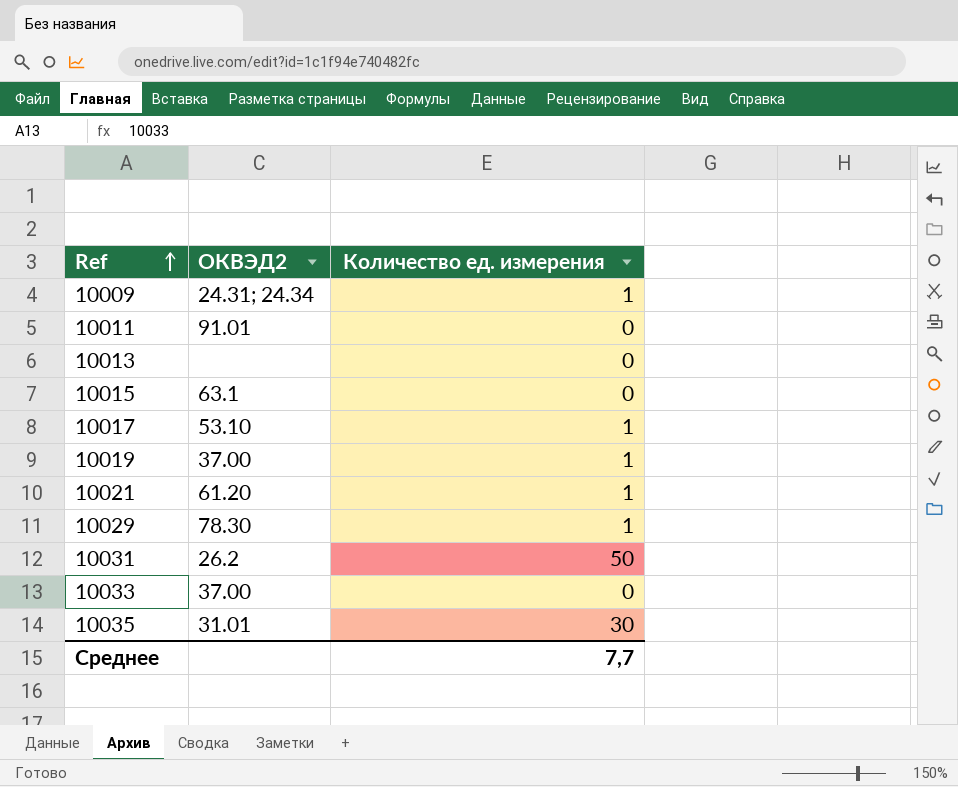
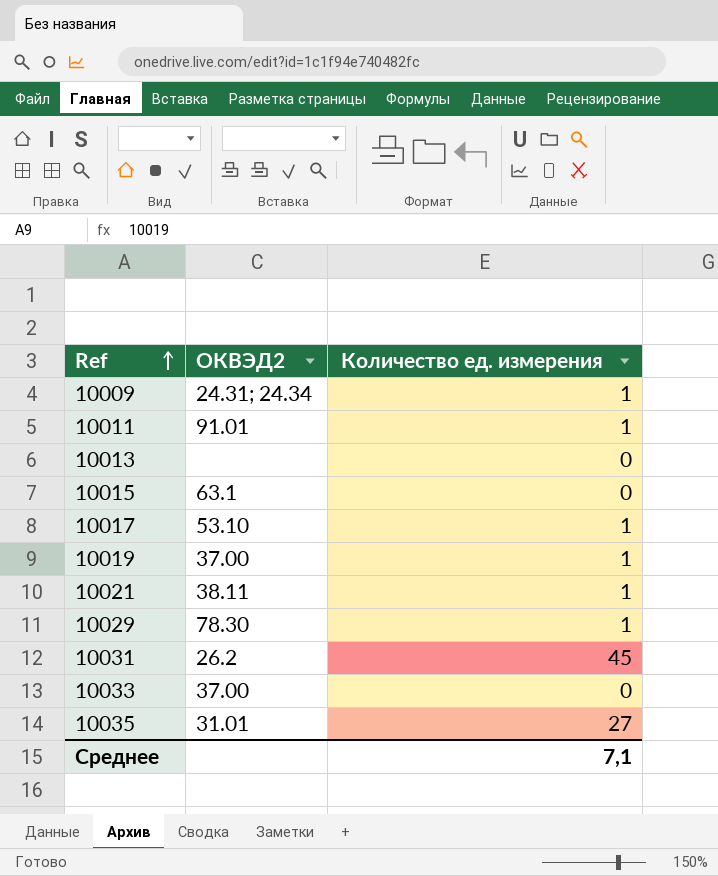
10011 | Количество ед. измерения: 0 -> 1
10021 | ОКВЭД2: 61.20 -> 38.11
10031 | Количество ед. измерения: 50 -> 45
10035 | Количество ед. измерения: 30 -> 27
Среднее | Количество ед. измерения: 7,7 -> 7,1

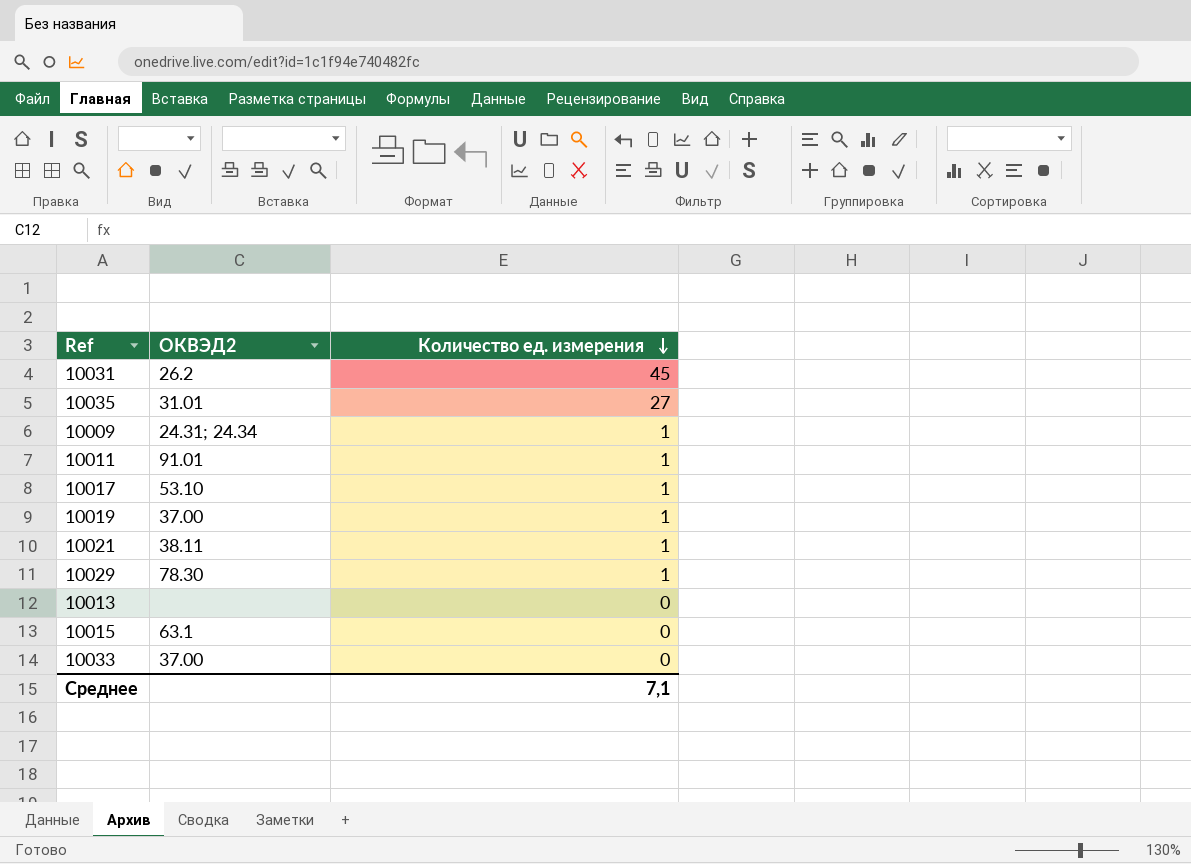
row order: Ref ascending -> Количество ед. измерения descending

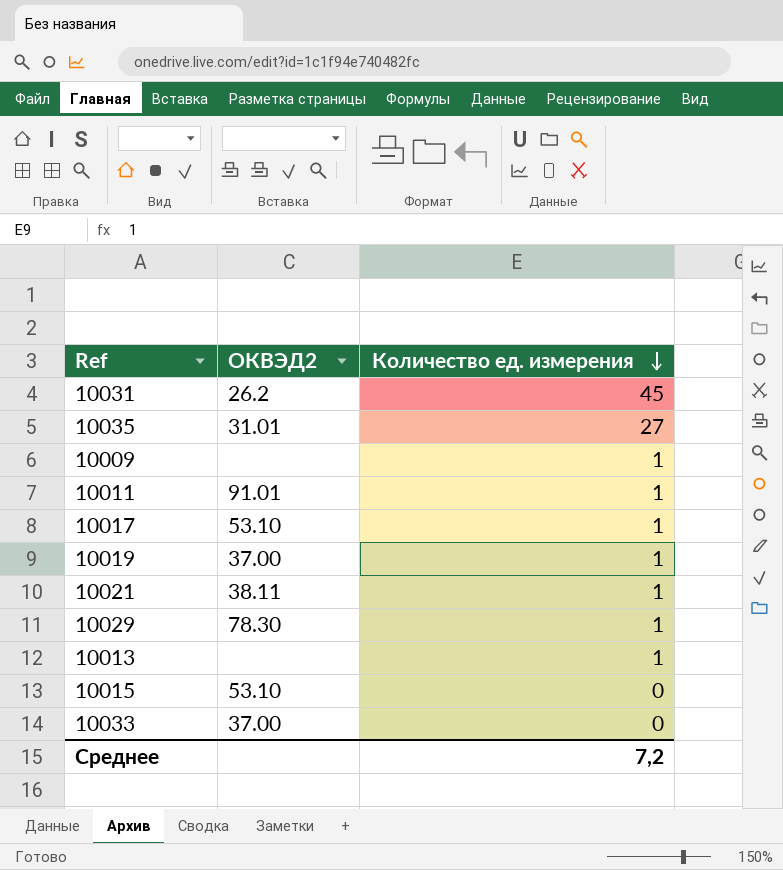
10009 | ОКВЭД2: 24.31; 24.34 -> none
10013 | Количество ед. измерения: 0 -> 1
10015 | ОКВЭД2: 63.1 -> 53.10
Среднее | Количество ед. измерения: 7,1 -> 7,2

